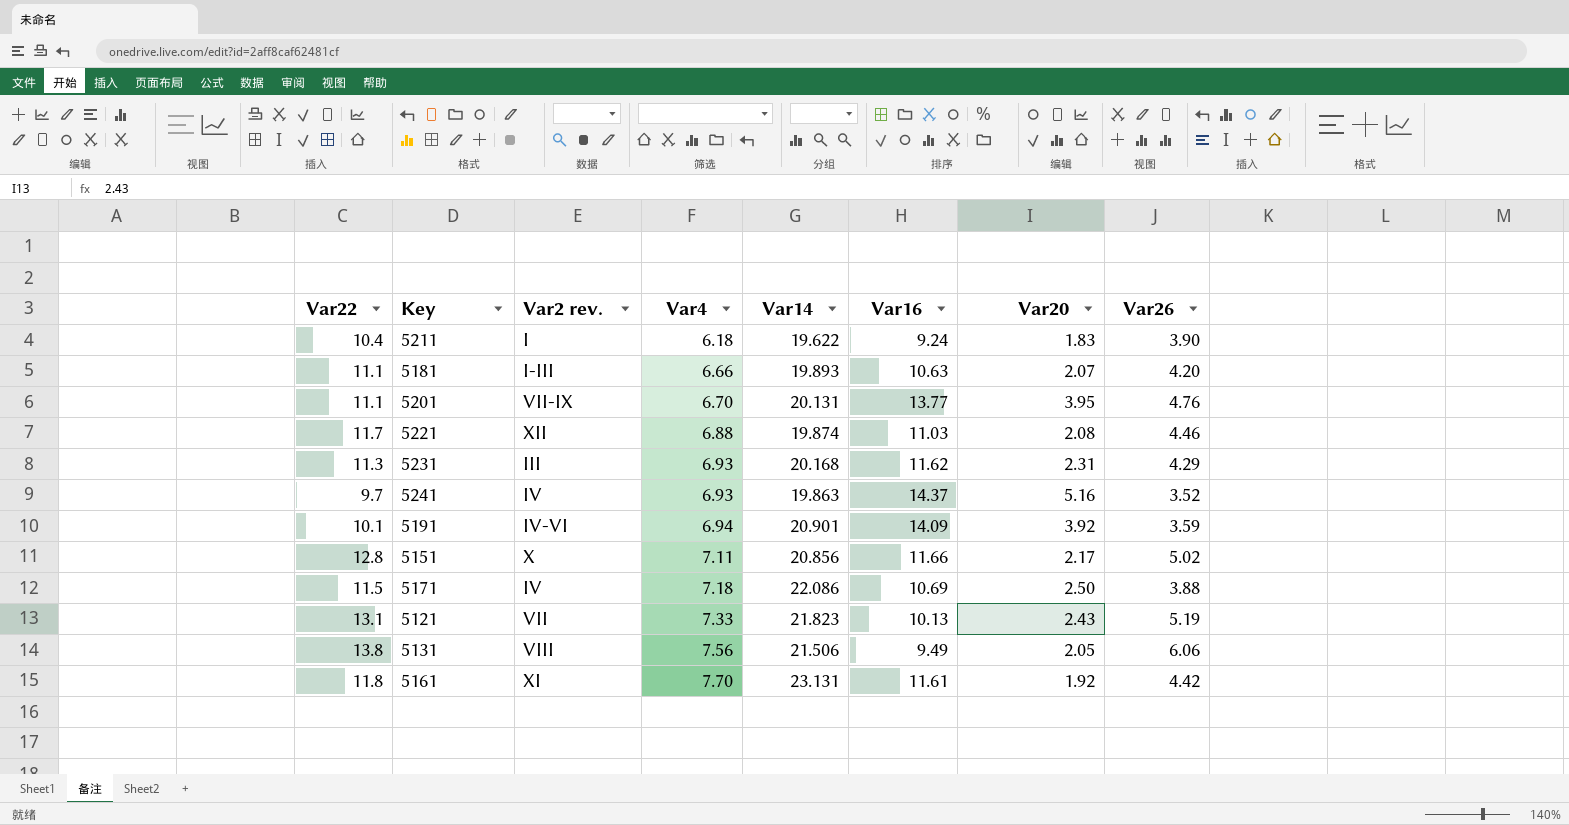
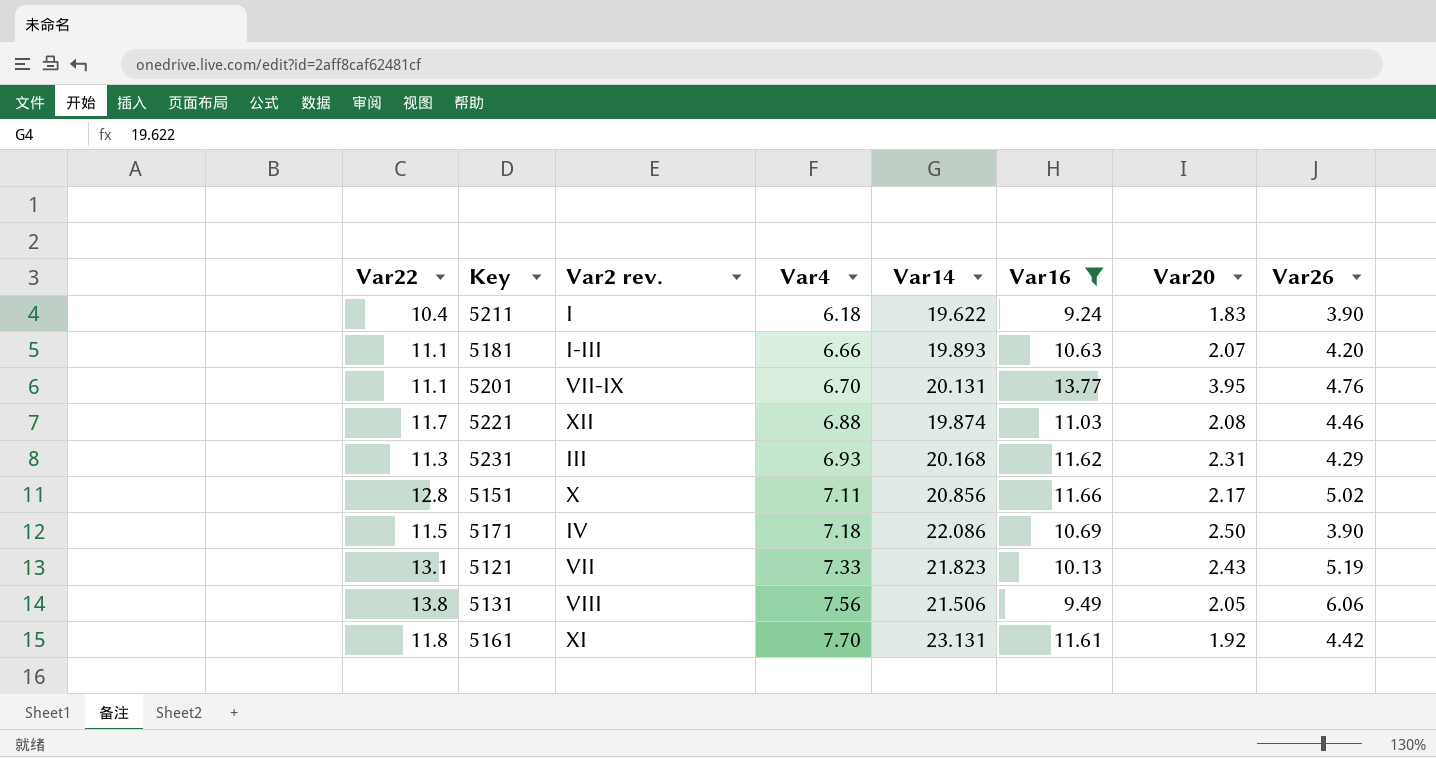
filter: none -> Var16 <= 13.77
5171 | Var26: 3.88 -> 3.90

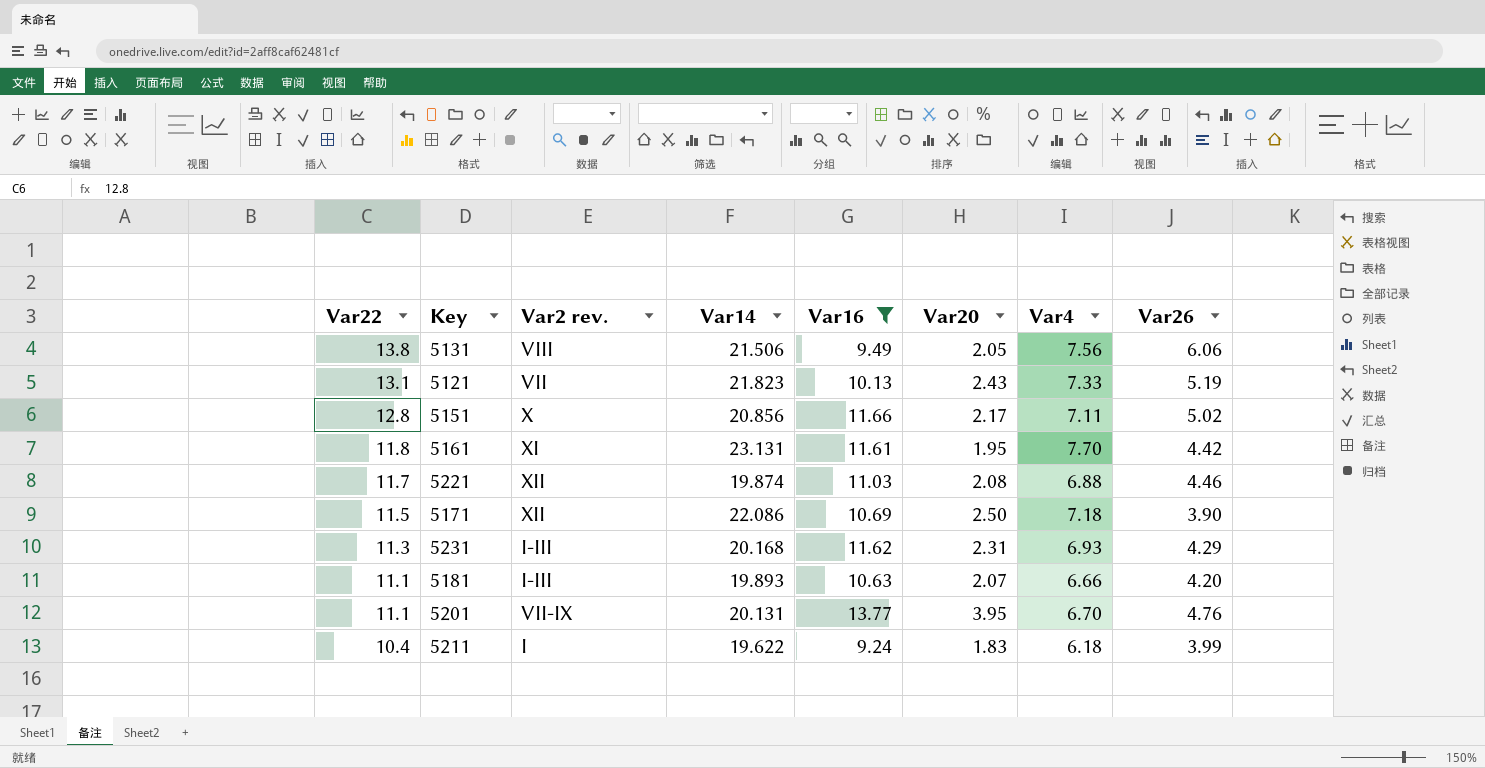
row order: Var4 ascending -> Var22 descending
column Var4 | position: 4 -> 7
5161 | Var20: 1.92 -> 1.95
5171 | Var2 rev.: IV -> XII
5231 | Var2 rev.: III -> I-III
5211 | Var26: 3.90 -> 3.99

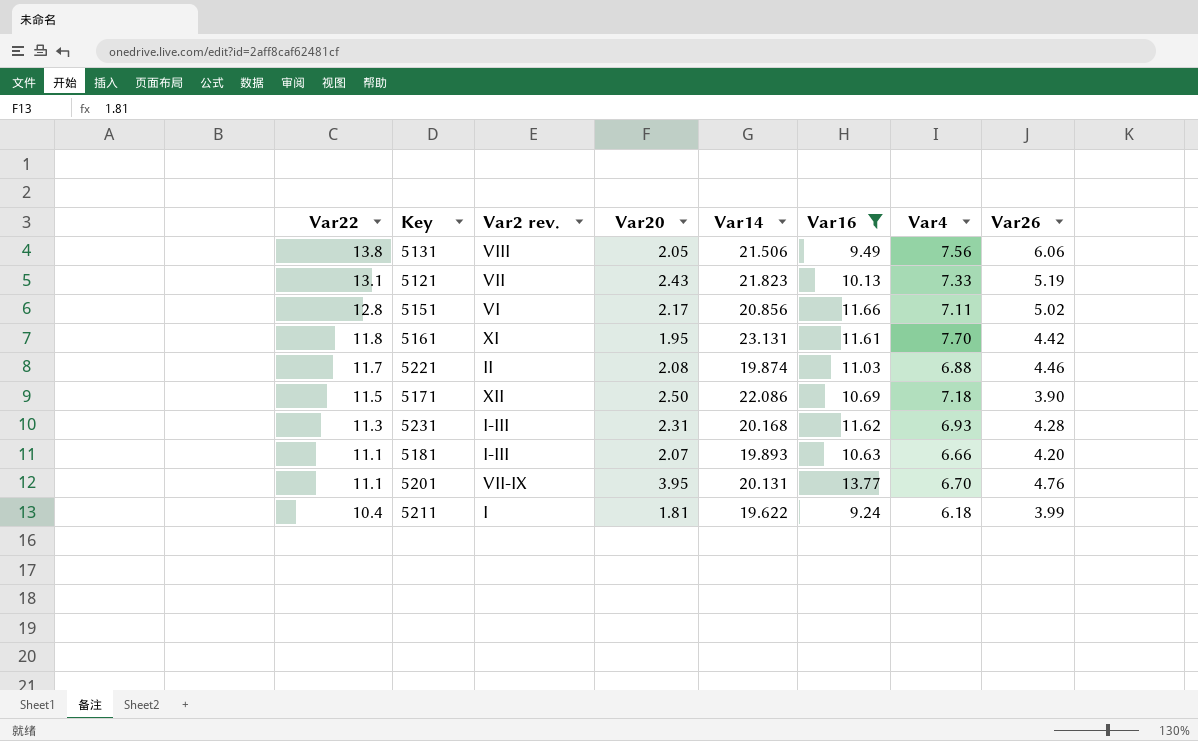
column Var20 | position: 6 -> 4
5151 | Var2 rev.: X -> VI
5221 | Var2 rev.: XII -> II
5231 | Var26: 4.29 -> 4.28
5211 | Var20: 1.83 -> 1.81

